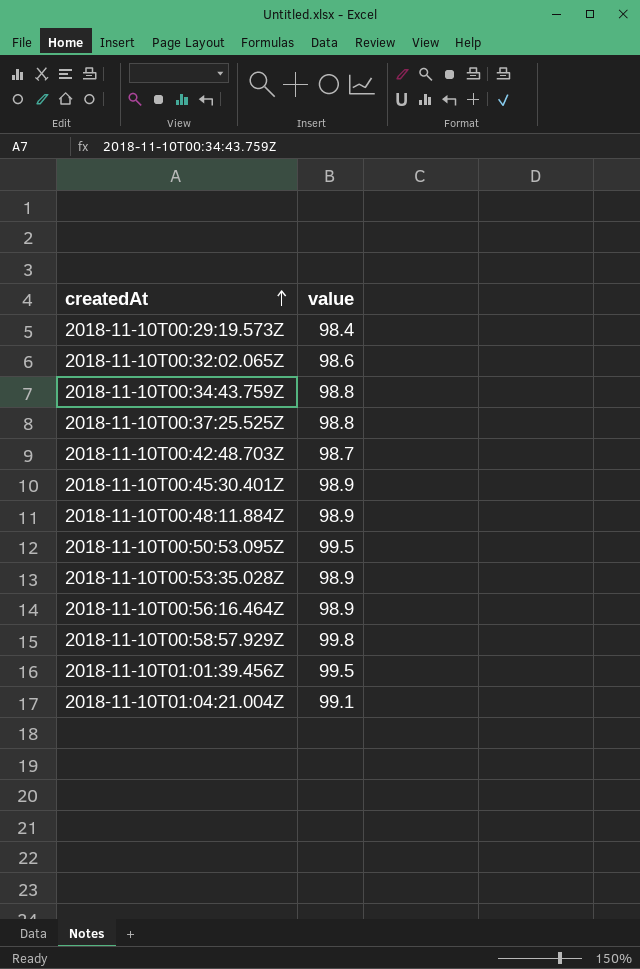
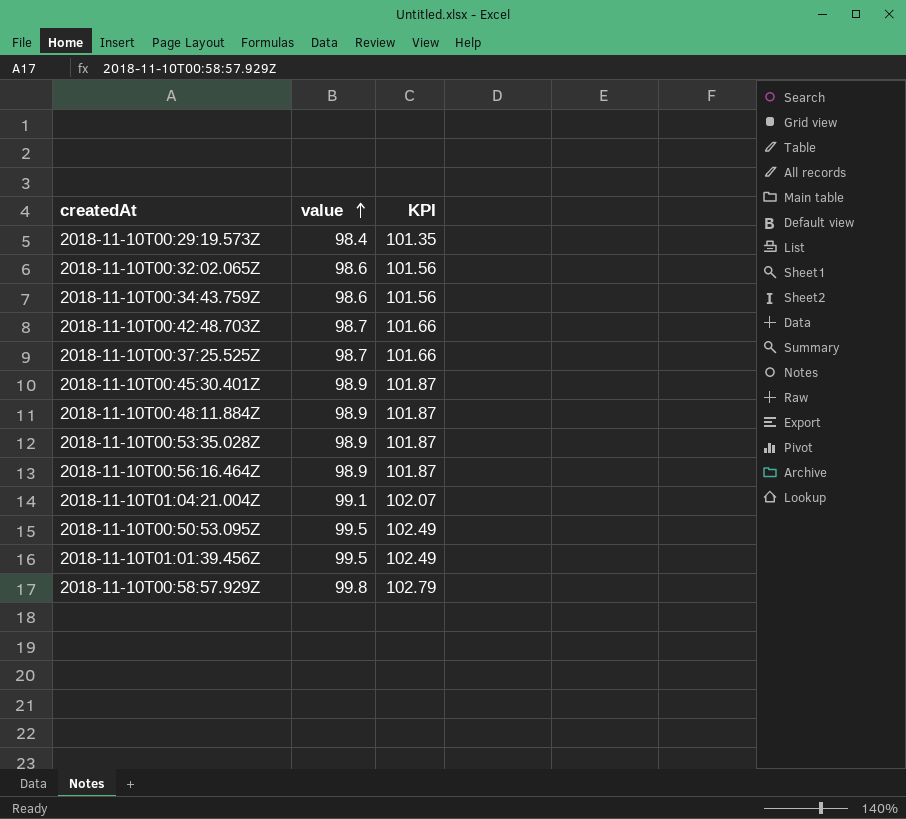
row order: createdAt ascending -> value ascending
column KPI | formula: none -> [value] * 1.03
2018-11-10T00:34:43.759Z | value: 98.8 -> 98.6
2018-11-10T00:37:25.525Z | value: 98.8 -> 98.7

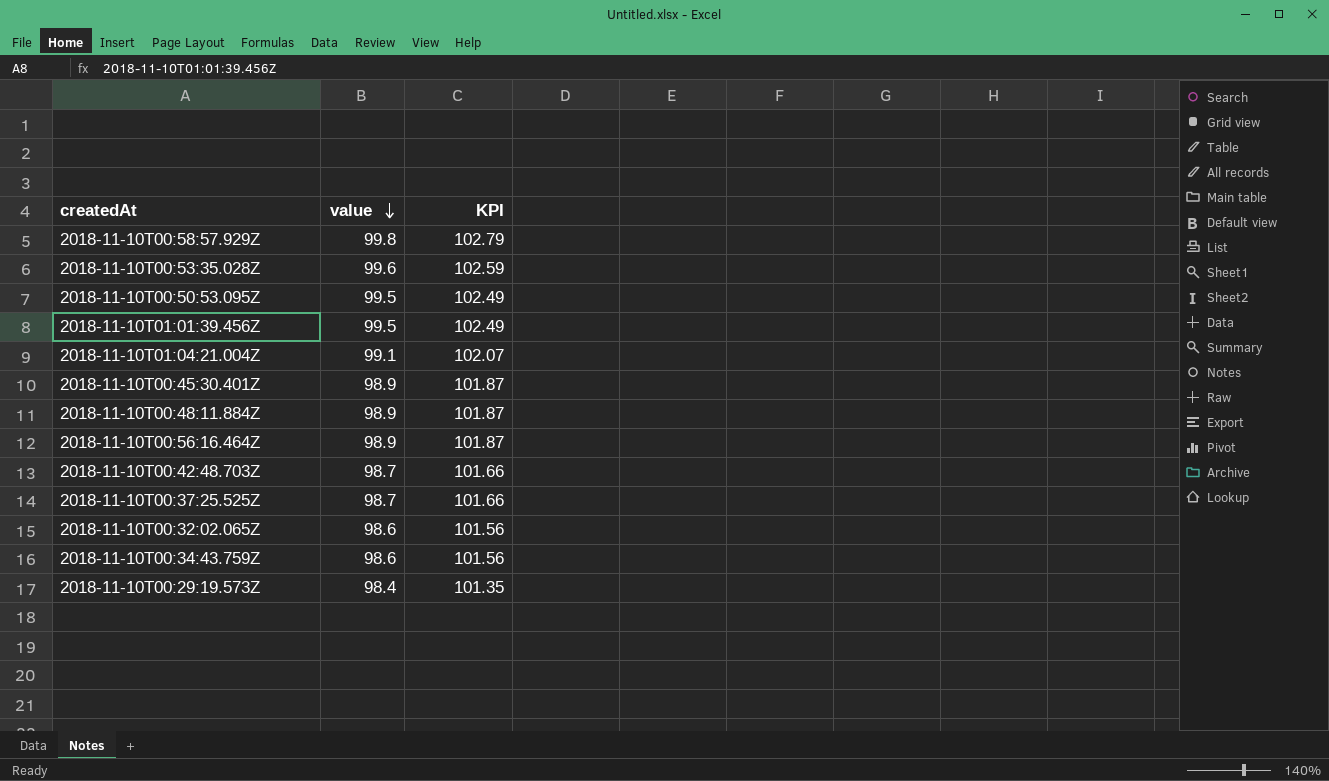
row order: value ascending -> value descending
2018-11-10T00:53:35.028Z | value: 98.9 -> 99.6
2018-11-10T00:53:35.028Z | KPI: 101.87 -> 102.59

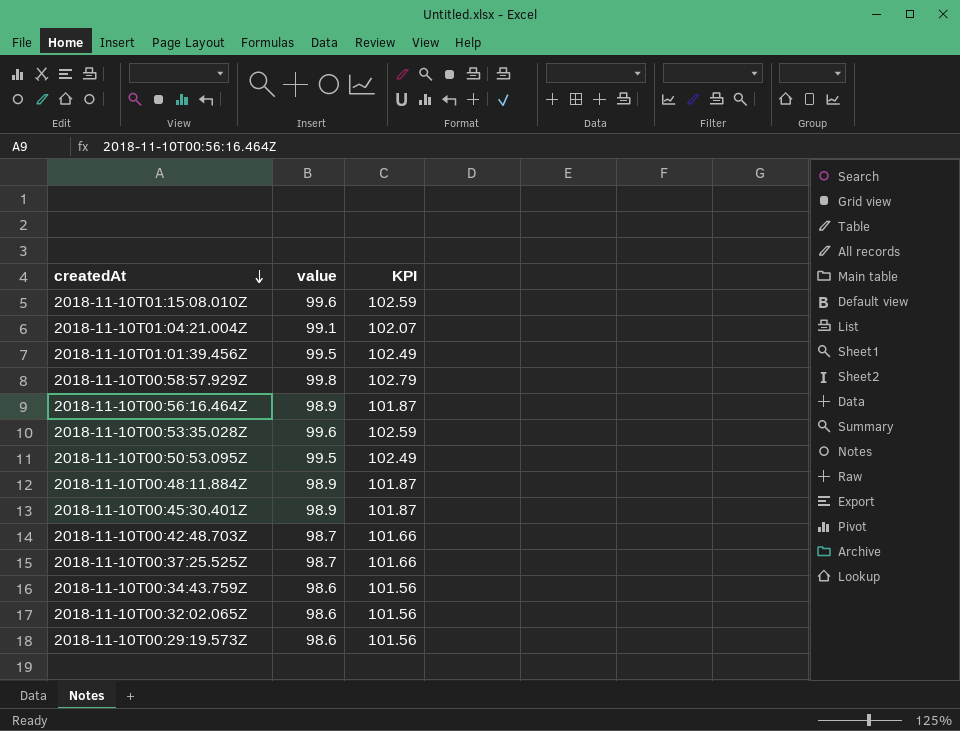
row order: value descending -> createdAt descending
row 2018-11-10T01:15:08.010Z: none -> 99.6 | 102.59
2018-11-10T00:29:19.573Z | value: 98.4 -> 98.6
2018-11-10T00:29:19.573Z | KPI: 101.35 -> 101.56

